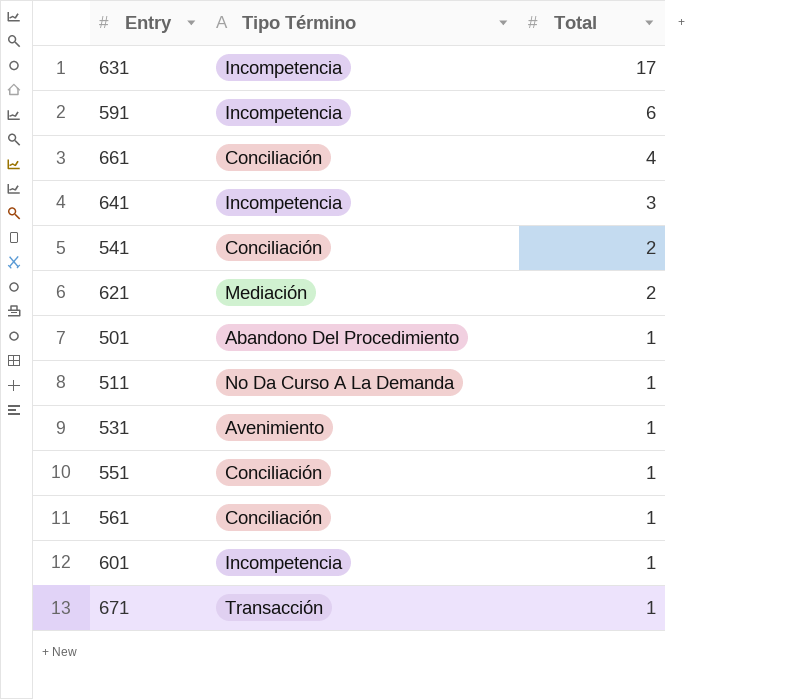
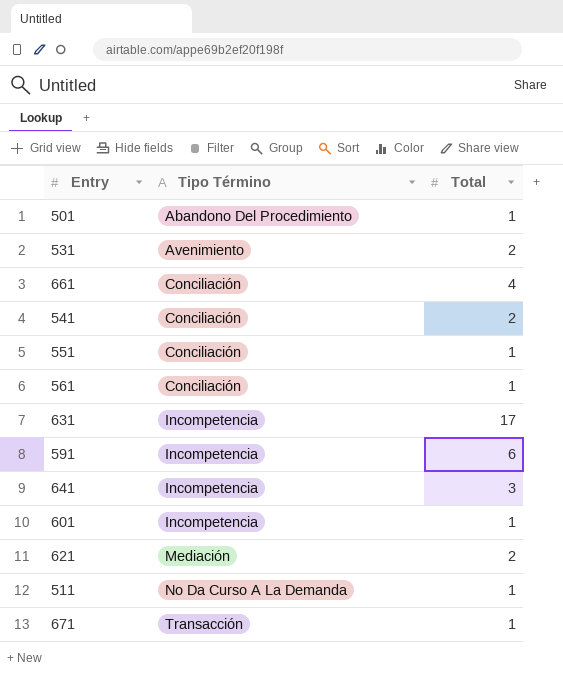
row order: Total descending -> Tipo Término ascending
531 | Total: 1 -> 2

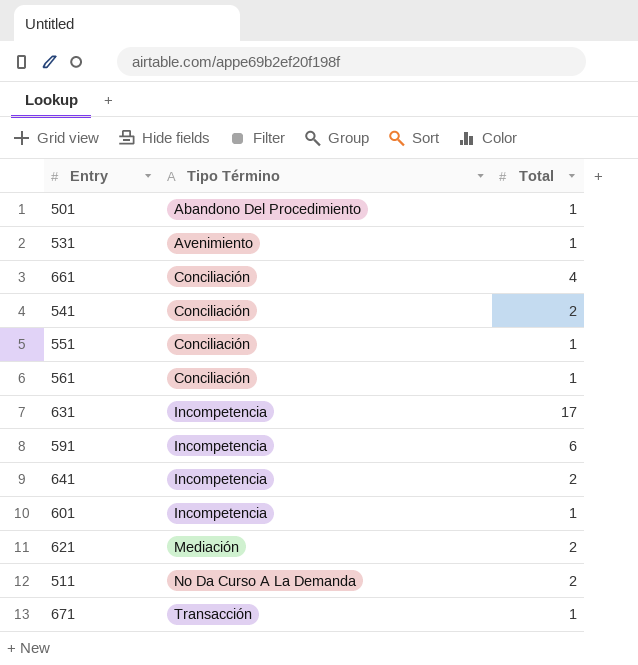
531 | Total: 2 -> 1
641 | Total: 3 -> 2
511 | Total: 1 -> 2

